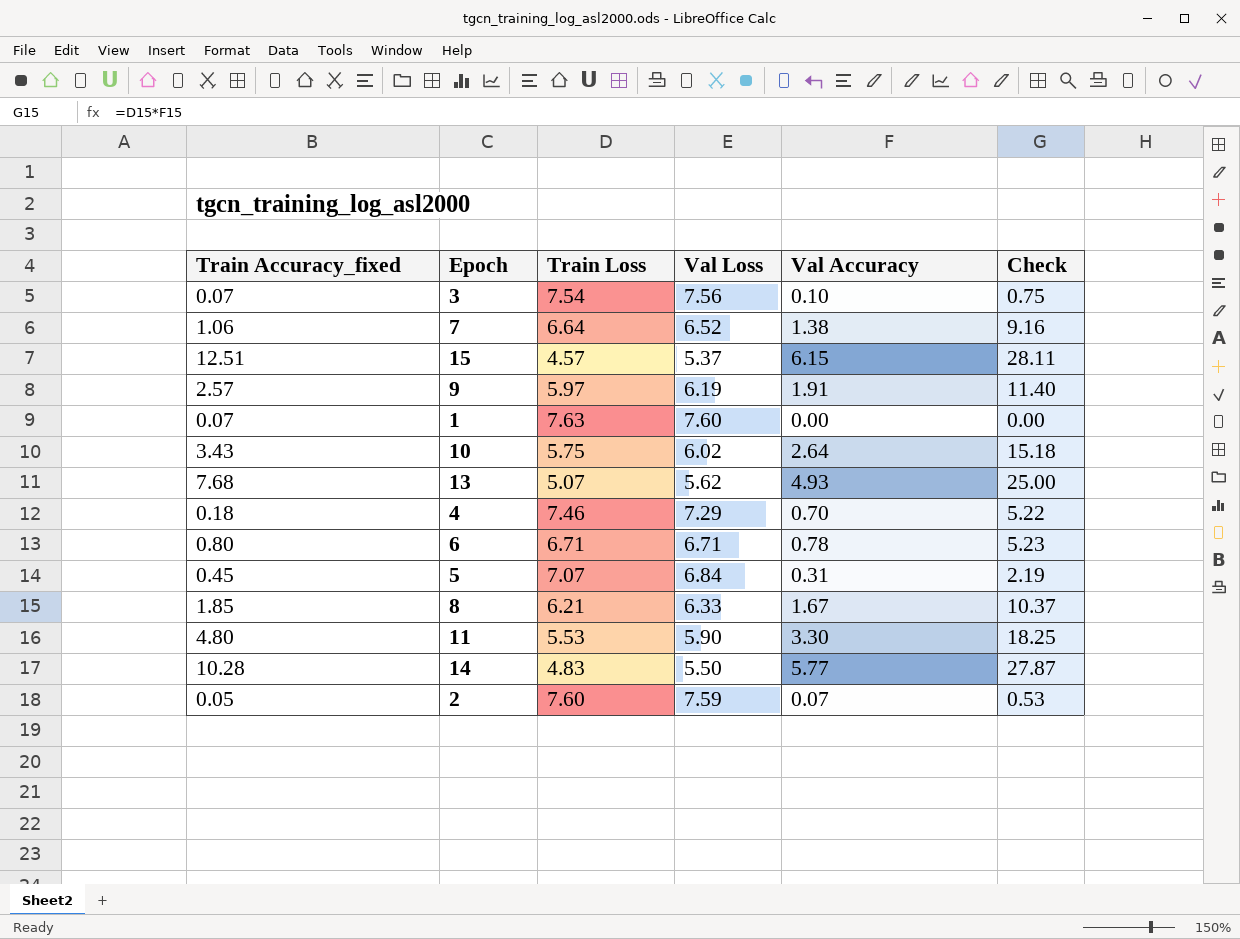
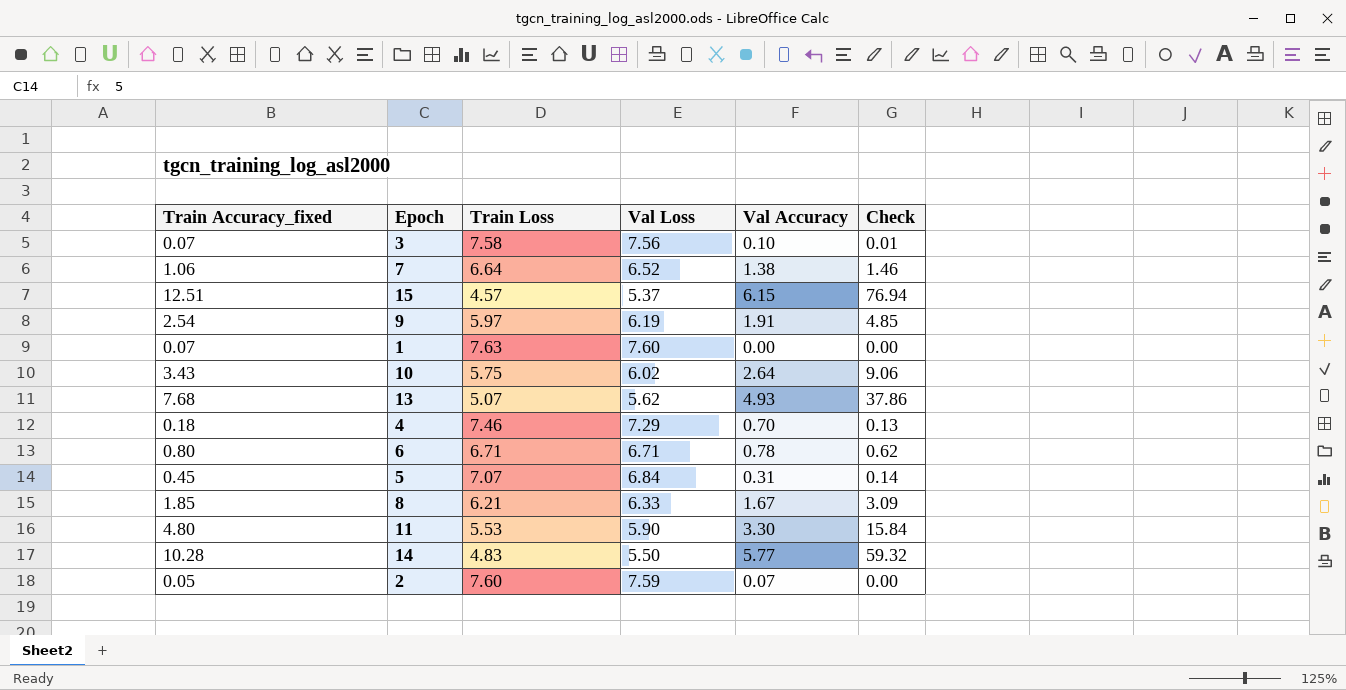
column Check | formula: [Train Loss] * [Val Accuracy] -> [Train Accuracy_fixed] * [Val Accuracy]
3 | Train Loss: 7.54 -> 7.58
9 | Train Accuracy_fixed: 2.57 -> 2.54

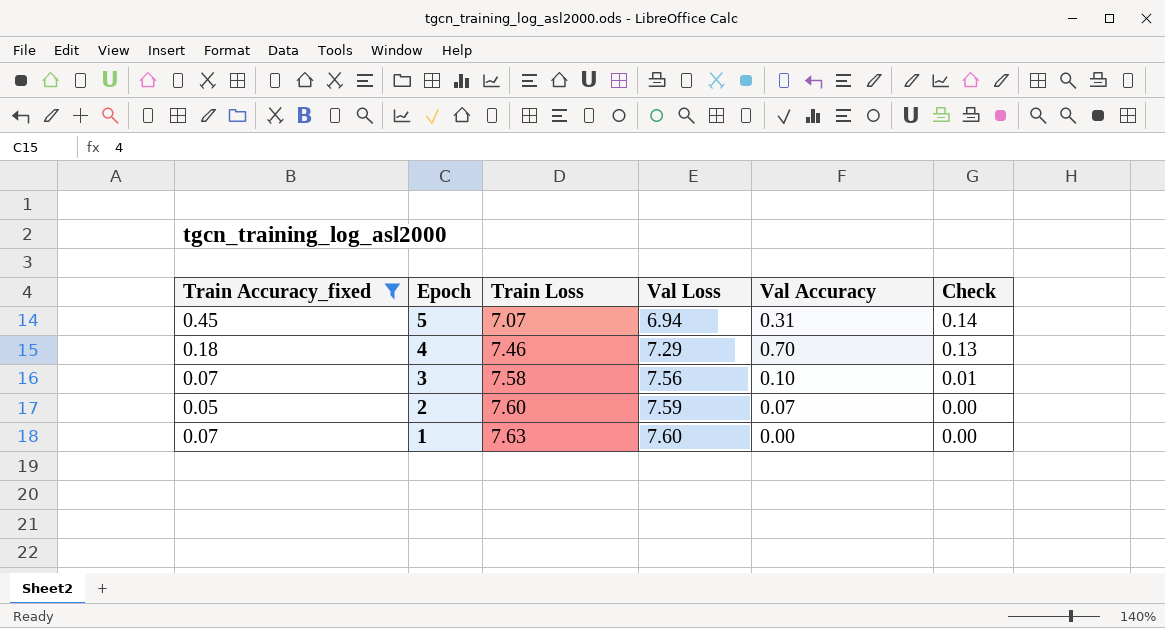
filter: none -> Train Accuracy_fixed <= 0.45
row order: none -> Epoch descending
5 | Val Loss: 6.84 -> 6.94

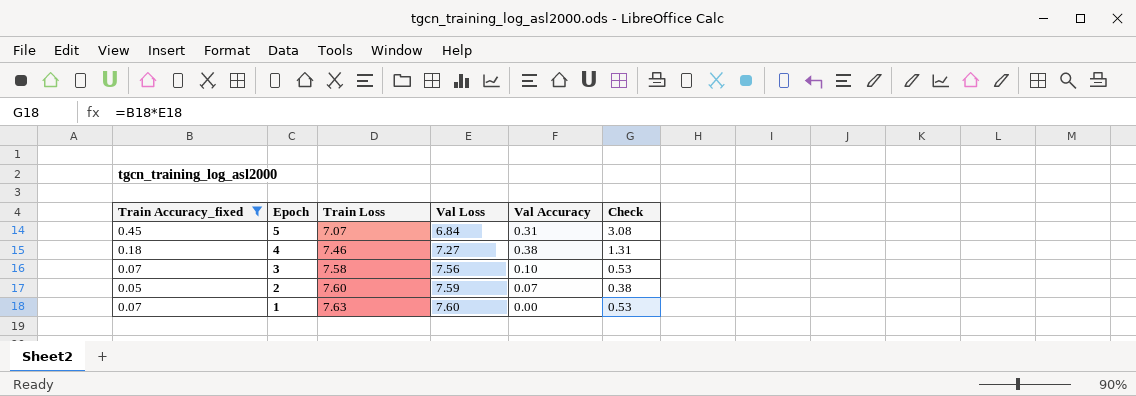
column Check | formula: [Train Accuracy_fixed] * [Val Accuracy] -> [Train Accuracy_fixed] * [Val Loss]
5 | Val Loss: 6.94 -> 6.84
4 | Val Loss: 7.29 -> 7.27
4 | Val Accuracy: 0.70 -> 0.38

